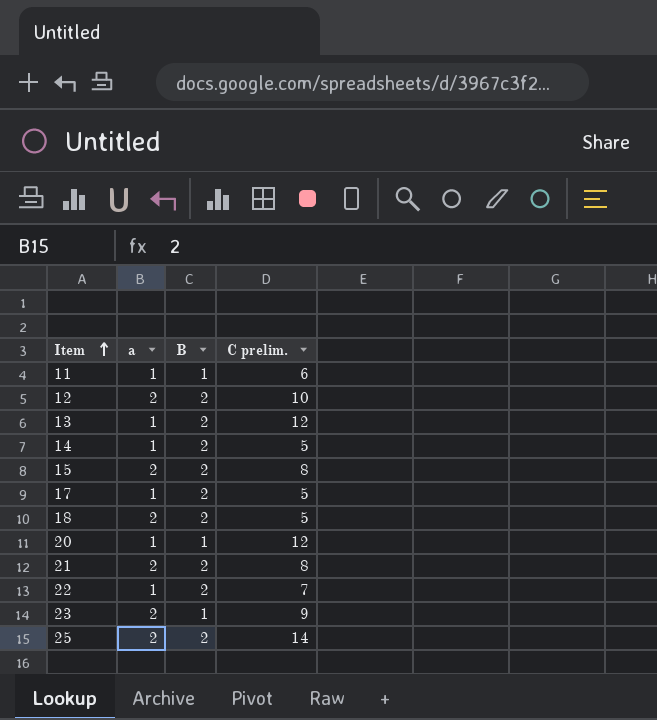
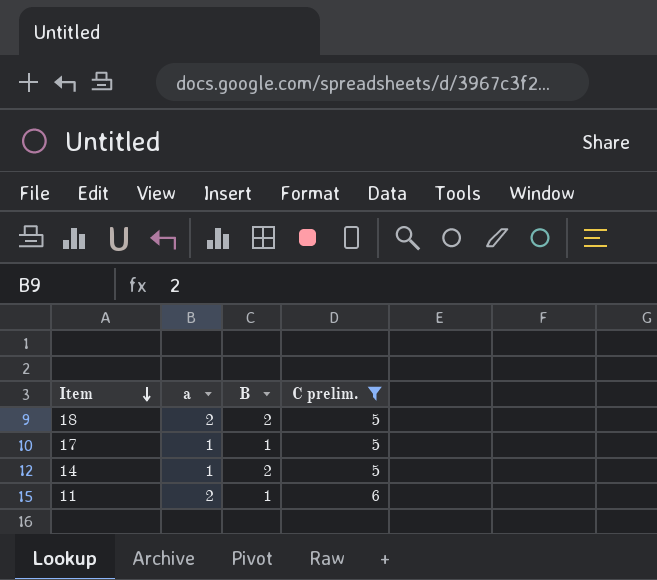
filter: none -> C prelim. <= 6
row order: Item ascending -> Item descending
17 | B: 2 -> 1
11 | a: 1 -> 2

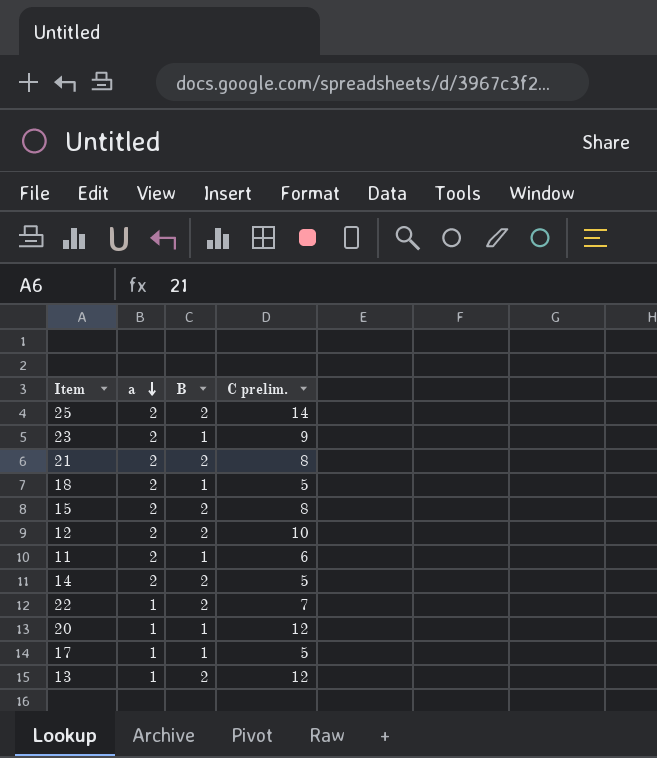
filter: C prelim. <= 6 -> none
row order: Item descending -> a descending
18 | B: 2 -> 1
14 | a: 1 -> 2

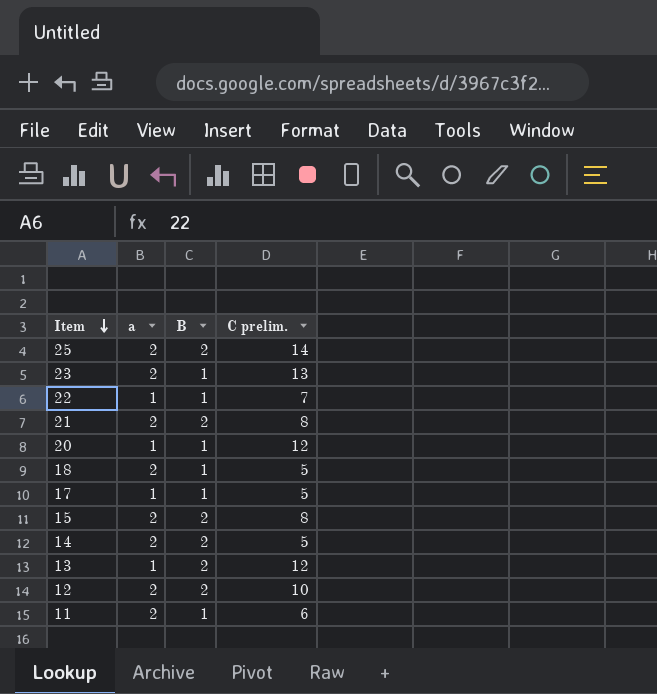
row order: a descending -> Item descending
23 | C prelim.: 9 -> 13
22 | B: 2 -> 1

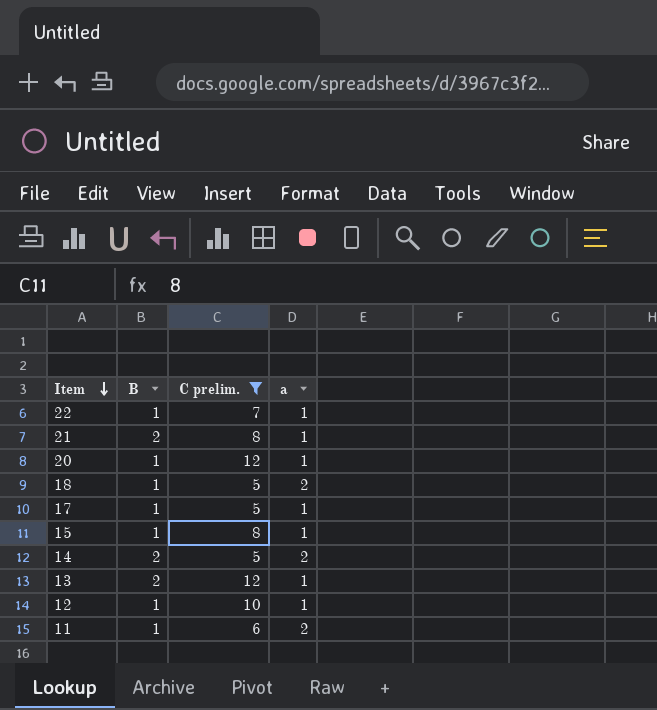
filter: none -> C prelim. <= 12
column a | position: 2 -> 4
21 | a: 2 -> 1
15 | B: 2 -> 1
15 | a: 2 -> 1
12 | B: 2 -> 1
12 | a: 2 -> 1

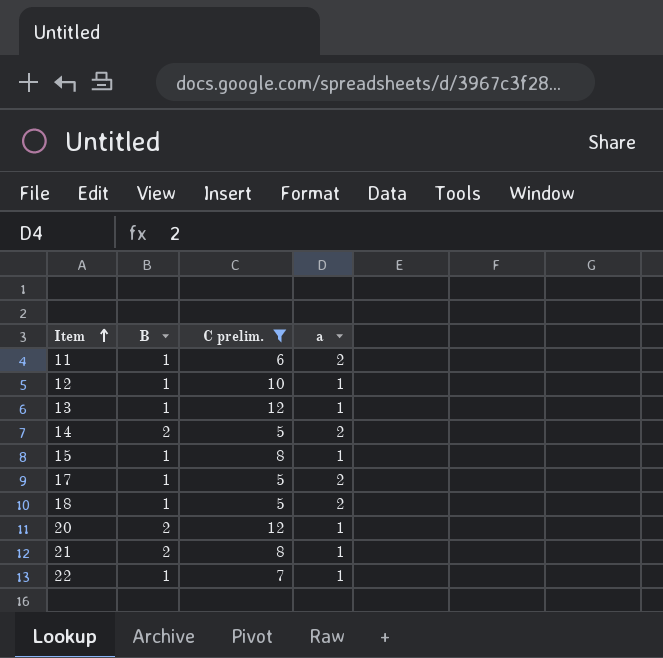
row order: Item descending -> Item ascending
13 | B: 2 -> 1
17 | a: 1 -> 2
20 | B: 1 -> 2

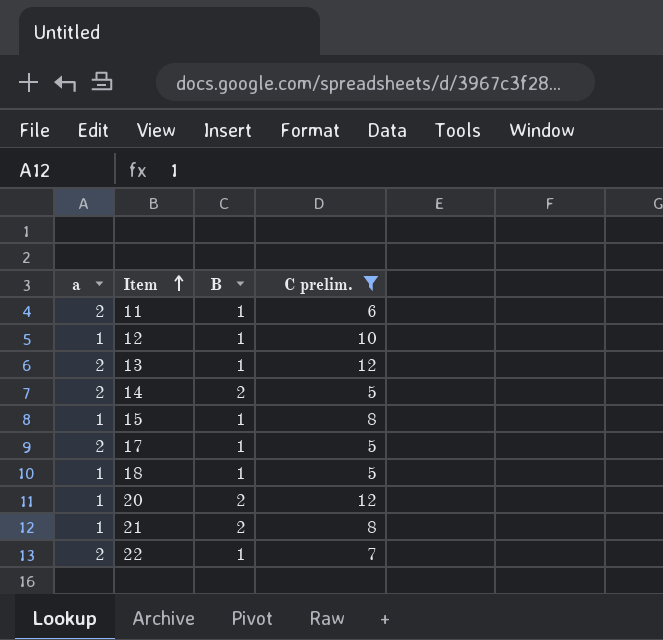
column a | position: 4 -> 1
13 | a: 1 -> 2
18 | a: 2 -> 1
22 | a: 1 -> 2

